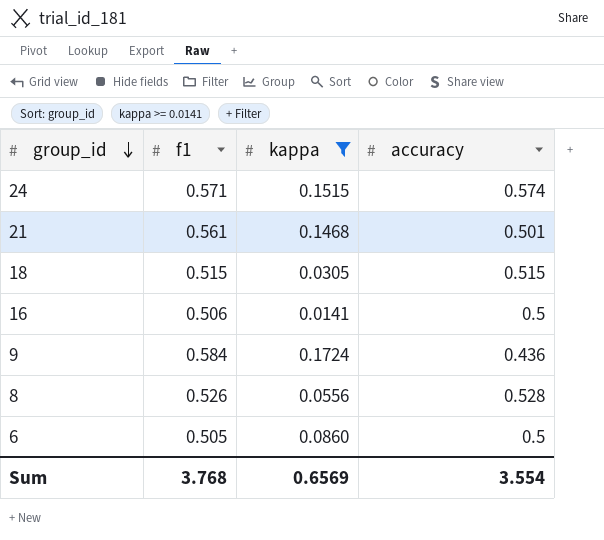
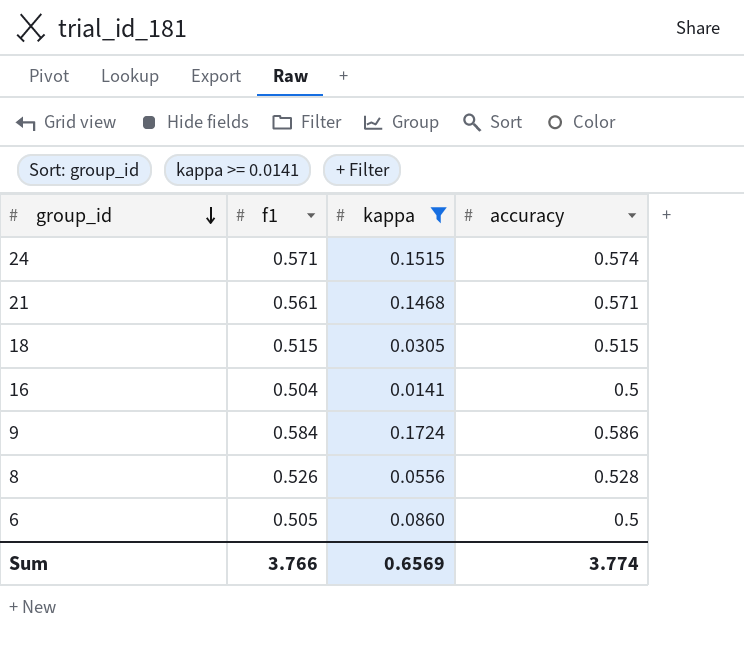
21 | accuracy: 0.501 -> 0.571
16 | f1: 0.506 -> 0.504
9 | accuracy: 0.436 -> 0.586
Sum | f1: 3.768 -> 3.766
Sum | accuracy: 3.554 -> 3.774

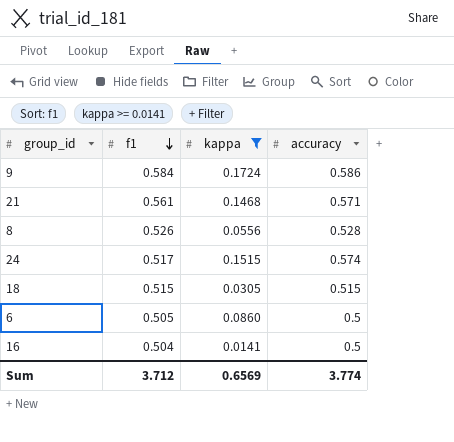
row order: group_id descending -> f1 descending
24 | f1: 0.571 -> 0.517
Sum | f1: 3.766 -> 3.712

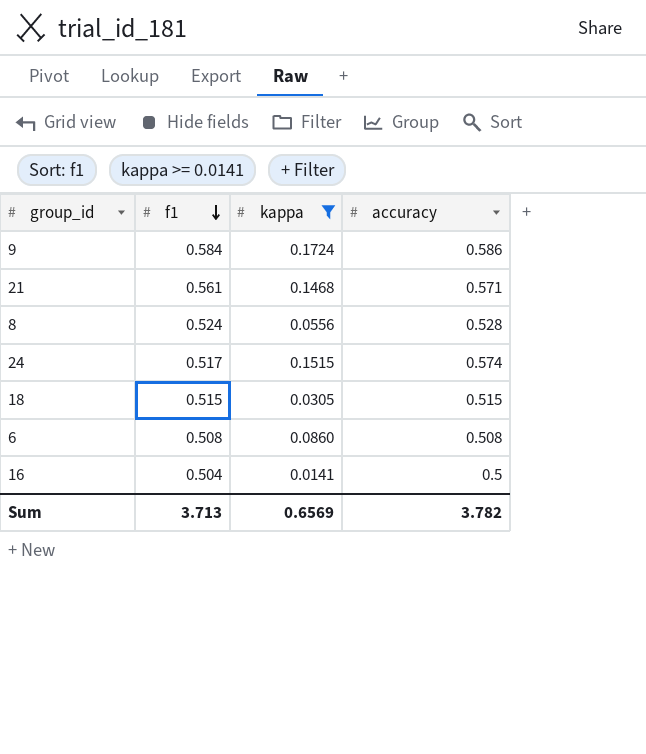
8 | f1: 0.526 -> 0.524
6 | f1: 0.505 -> 0.508
6 | accuracy: 0.5 -> 0.508
Sum | f1: 3.712 -> 3.713
Sum | accuracy: 3.774 -> 3.782

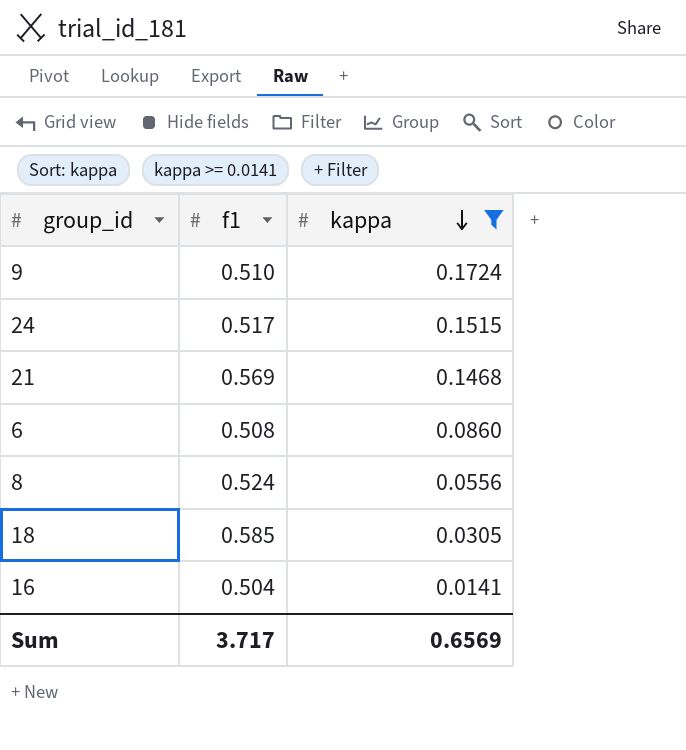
row order: f1 descending -> kappa descending
column accuracy | position: 4 -> none
9 | f1: 0.584 -> 0.510
21 | f1: 0.561 -> 0.569
18 | f1: 0.515 -> 0.585
Sum | f1: 3.713 -> 3.717

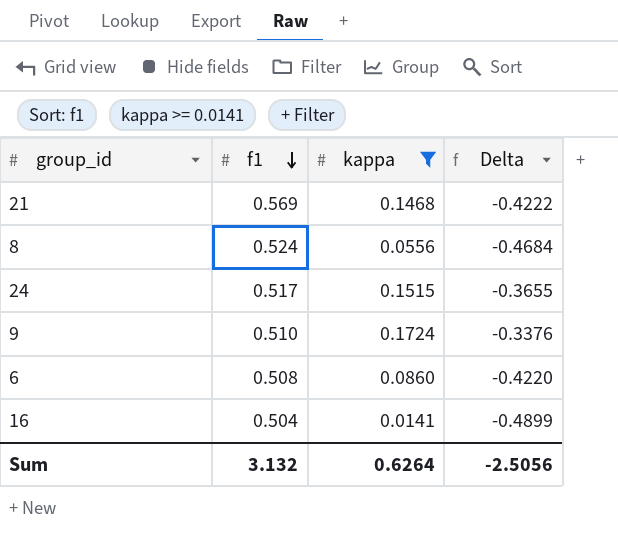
row order: kappa descending -> f1 descending
column Delta | formula: none -> [kappa] - [f1]
row 18: 0.585 | 0.0305 -> none
Sum | f1: 3.717 -> 3.132
Sum | kappa: 0.6569 -> 0.6264

